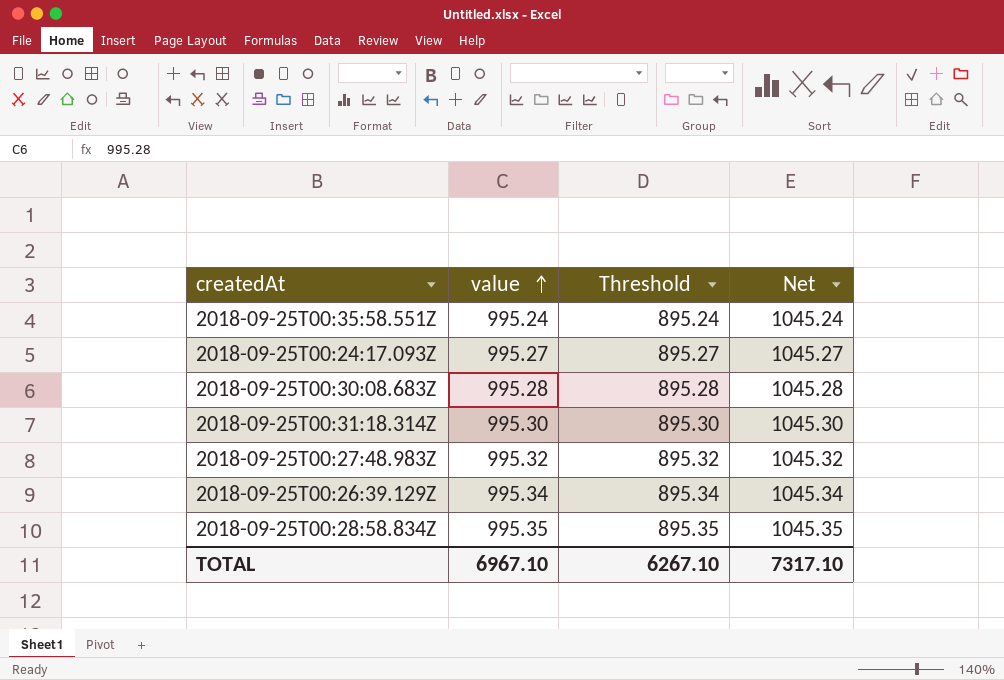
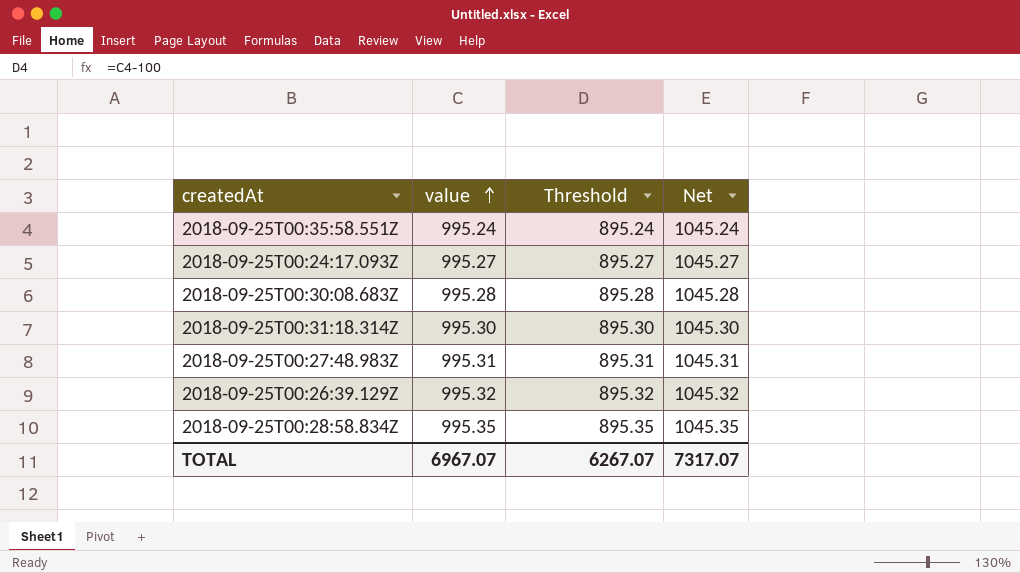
2018-09-25T00:27:48.983Z | value: 995.32 -> 995.31
2018-09-25T00:27:48.983Z | Threshold: 895.32 -> 895.31
2018-09-25T00:27:48.983Z | Net: 1045.32 -> 1045.31
2018-09-25T00:26:39.129Z | value: 995.34 -> 995.32
2018-09-25T00:26:39.129Z | Threshold: 895.34 -> 895.32
2018-09-25T00:26:39.129Z | Net: 1045.34 -> 1045.32
TOTAL | value: 6967.10 -> 6967.07
TOTAL | Threshold: 6267.10 -> 6267.07
TOTAL | Net: 7317.10 -> 7317.07

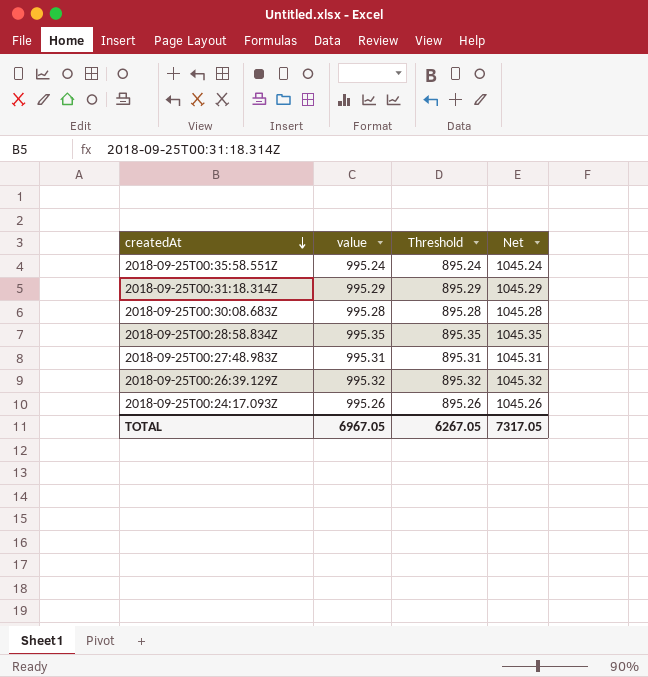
row order: value ascending -> createdAt descending
2018-09-25T00:31:18.314Z | value: 995.30 -> 995.29
2018-09-25T00:31:18.314Z | Threshold: 895.30 -> 895.29
2018-09-25T00:31:18.314Z | Net: 1045.30 -> 1045.29
2018-09-25T00:24:17.093Z | value: 995.27 -> 995.26
2018-09-25T00:24:17.093Z | Threshold: 895.27 -> 895.26
2018-09-25T00:24:17.093Z | Net: 1045.27 -> 1045.26
TOTAL | value: 6967.07 -> 6967.05
TOTAL | Threshold: 6267.07 -> 6267.05
TOTAL | Net: 7317.07 -> 7317.05

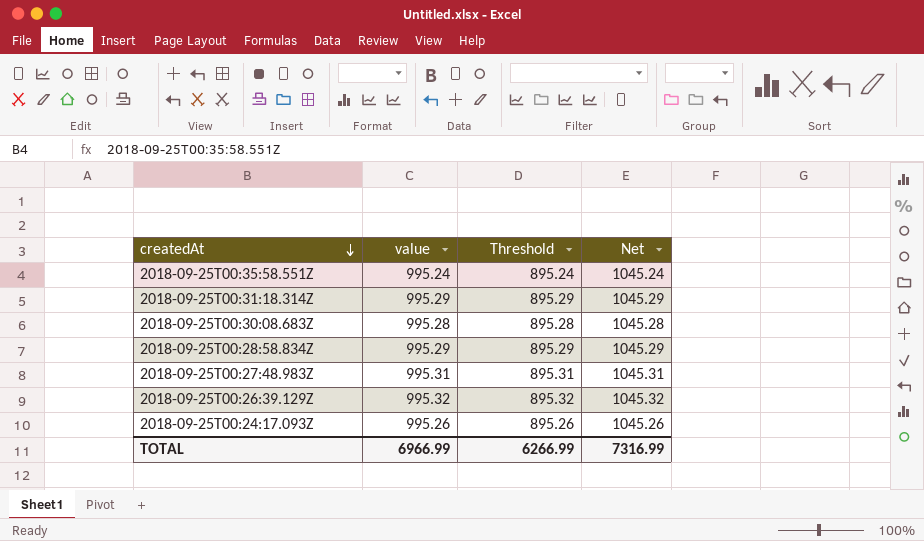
2018-09-25T00:28:58.834Z | value: 995.35 -> 995.29
2018-09-25T00:28:58.834Z | Threshold: 895.35 -> 895.29
2018-09-25T00:28:58.834Z | Net: 1045.35 -> 1045.29
TOTAL | value: 6967.05 -> 6966.99
TOTAL | Threshold: 6267.05 -> 6266.99
TOTAL | Net: 7317.05 -> 7316.99

